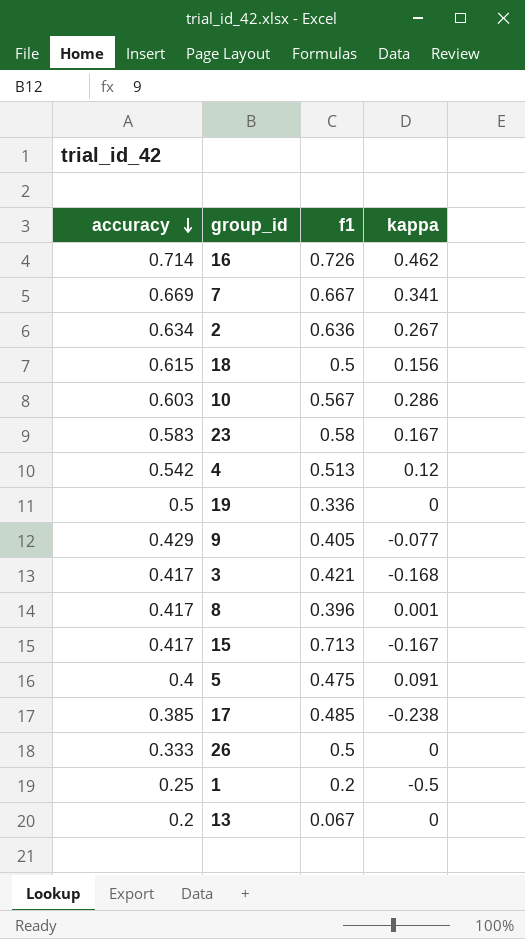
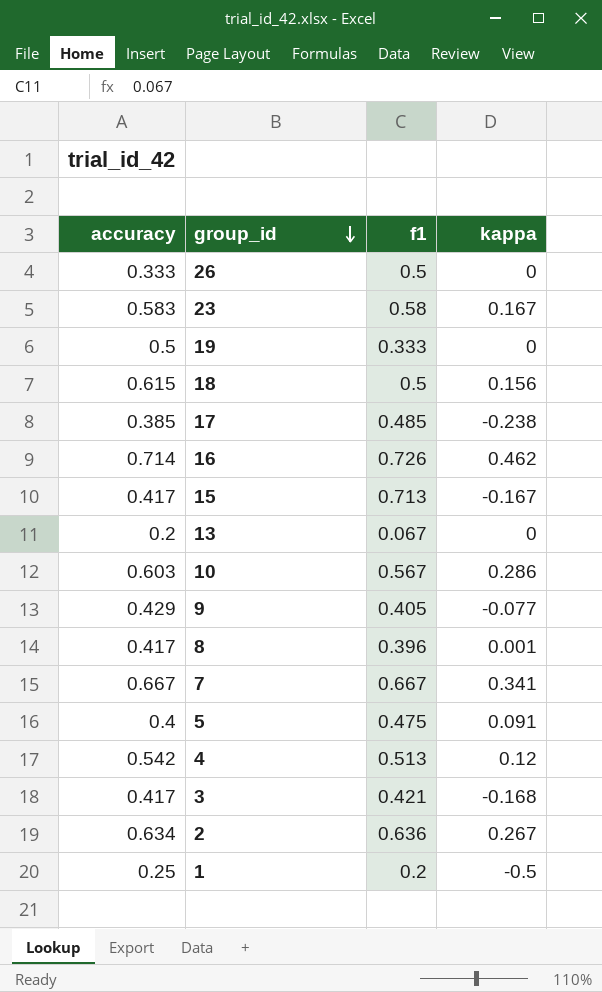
row order: accuracy descending -> group_id descending
19 | f1: 0.336 -> 0.333
7 | accuracy: 0.669 -> 0.667

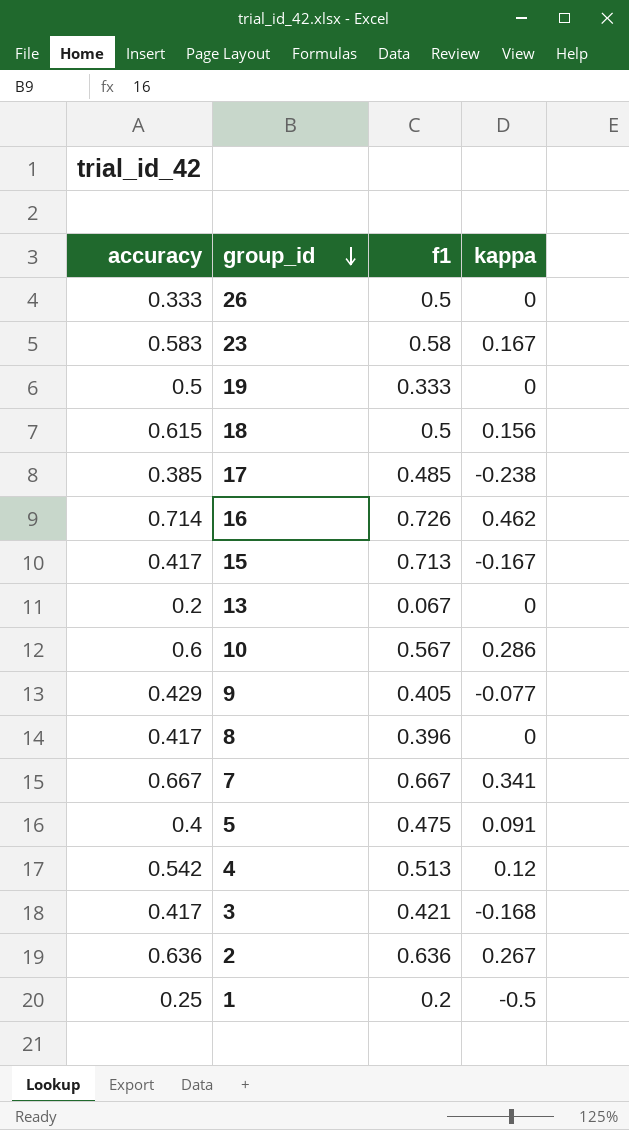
10 | accuracy: 0.603 -> 0.6
8 | kappa: 0.001 -> 0
2 | accuracy: 0.634 -> 0.636

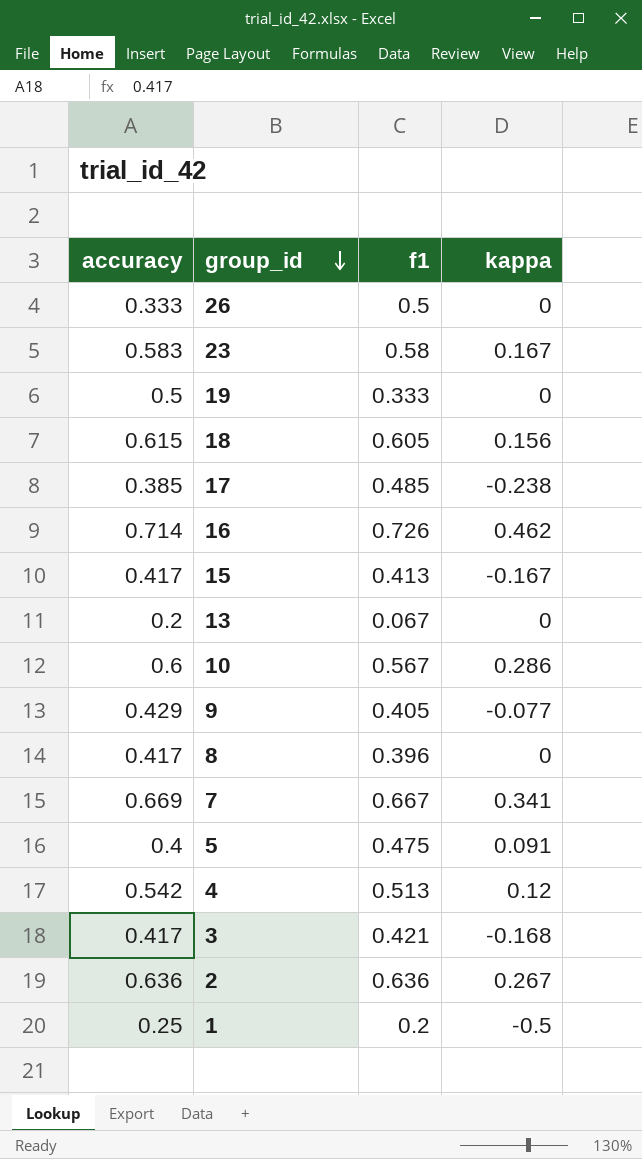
18 | f1: 0.5 -> 0.605
15 | f1: 0.713 -> 0.413
7 | accuracy: 0.667 -> 0.669

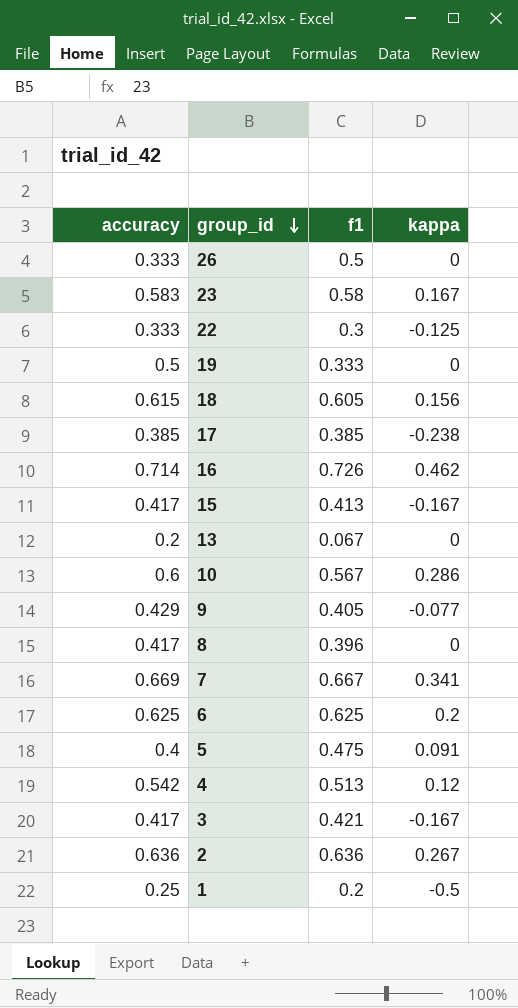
row 22: none -> 0.333 | 0.3 | -0.125
17 | f1: 0.485 -> 0.385
row 6: none -> 0.625 | 0.625 | 0.2
3 | kappa: -0.168 -> -0.167

